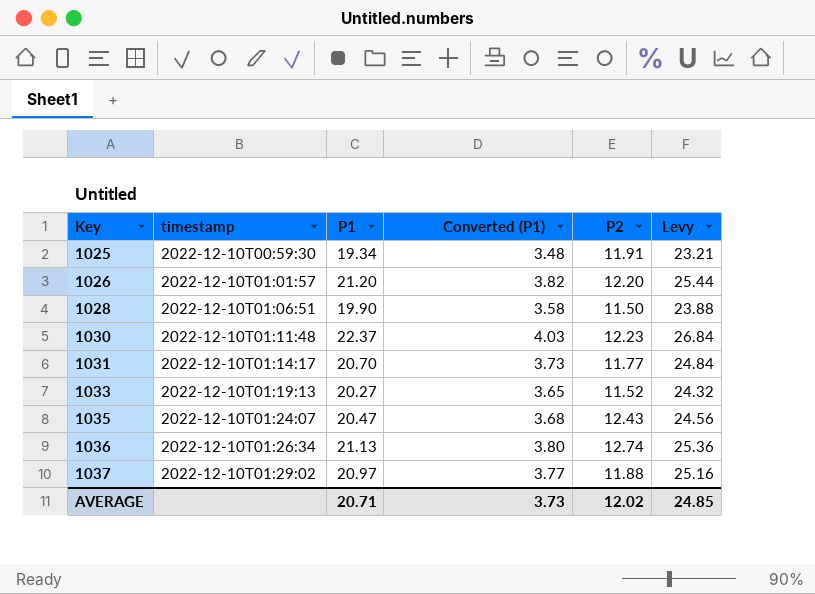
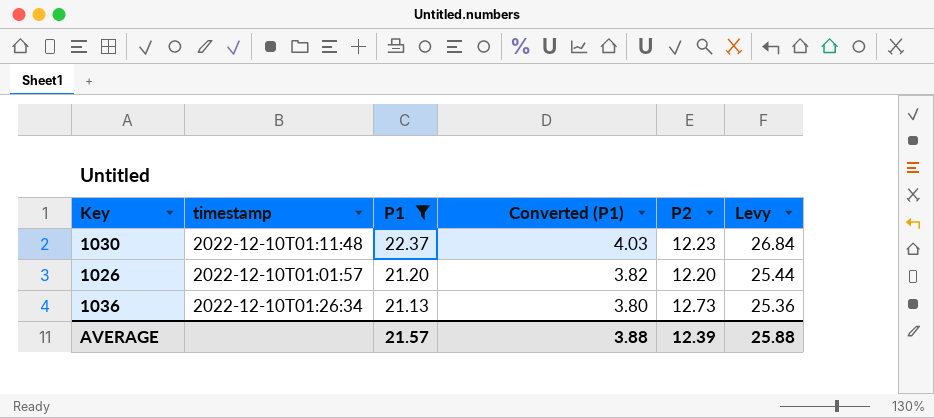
filter: none -> P1 >= 21.13
row order: Key ascending -> P1 descending
1036 | P2: 12.74 -> 12.73
AVERAGE | P1: 20.71 -> 21.57
AVERAGE | Converted (P1): 3.73 -> 3.88
AVERAGE | P2: 12.02 -> 12.39
AVERAGE | Levy: 24.85 -> 25.88

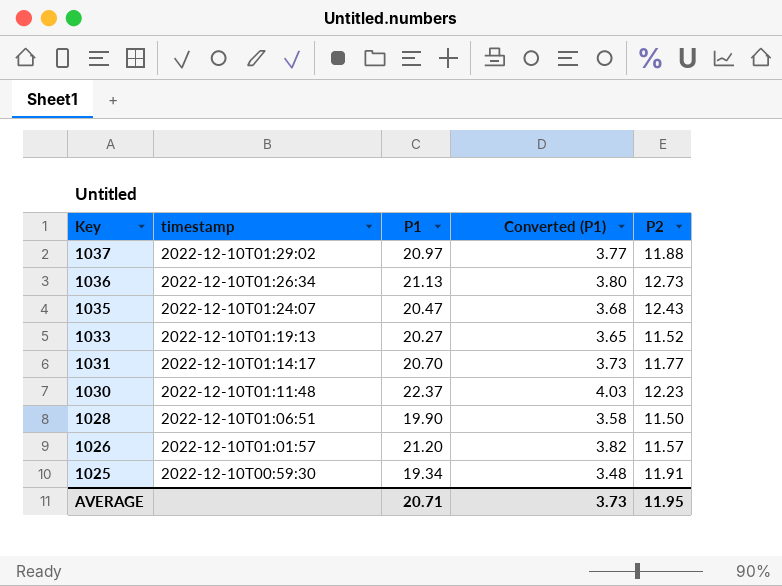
filter: P1 >= 21.13 -> none
row order: P1 descending -> Key descending
column Levy | formula: [P1] * 1.2 -> none
1026 | P2: 12.20 -> 11.57
AVERAGE | P1: 21.57 -> 20.71
AVERAGE | Converted (P1): 3.88 -> 3.73
AVERAGE | P2: 12.39 -> 11.95

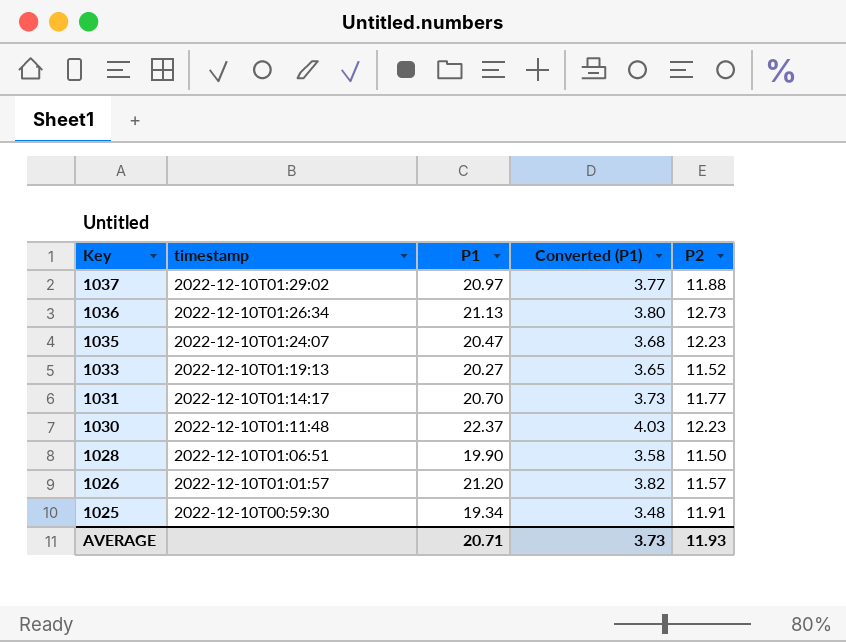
1035 | P2: 12.43 -> 12.23
AVERAGE | P2: 11.95 -> 11.93

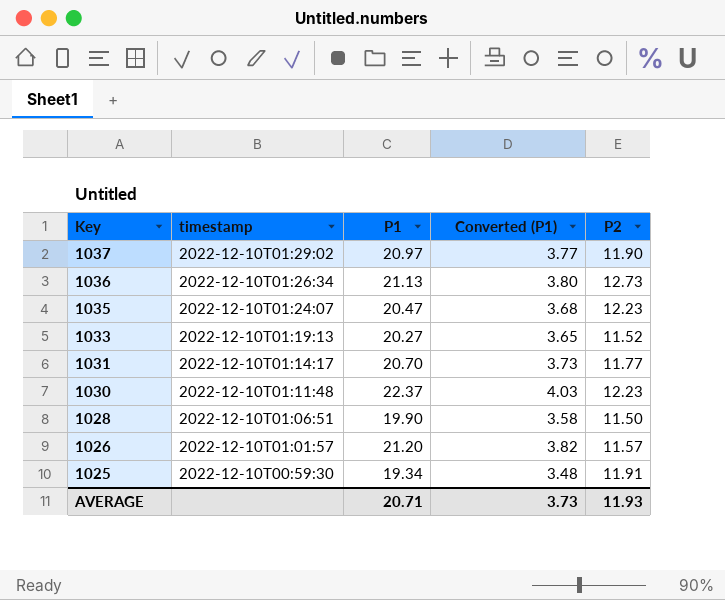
1037 | P2: 11.88 -> 11.90

